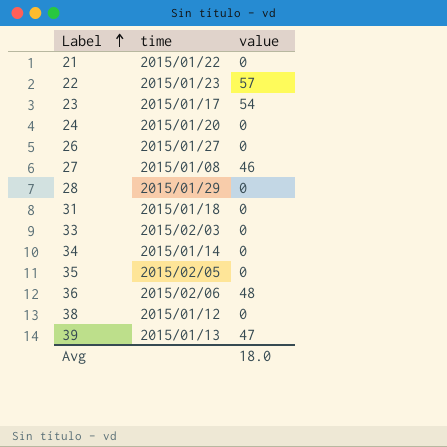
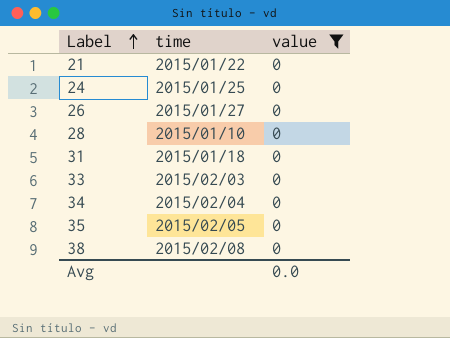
filter: none -> value = 0
24 | time: 2015/01/20 -> 2015/01/25
28 | time: 2015/01/29 -> 2015/01/10
34 | time: 2015/01/14 -> 2015/02/04
38 | time: 2015/01/12 -> 2015/02/08
Avg | value: 18.0 -> 0.0

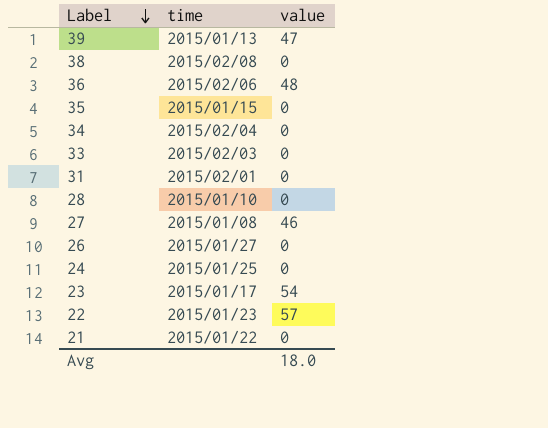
filter: value = 0 -> none
row order: Label ascending -> Label descending
35 | time: 2015/02/05 -> 2015/01/15
31 | time: 2015/01/18 -> 2015/02/01
Avg | value: 0.0 -> 18.0

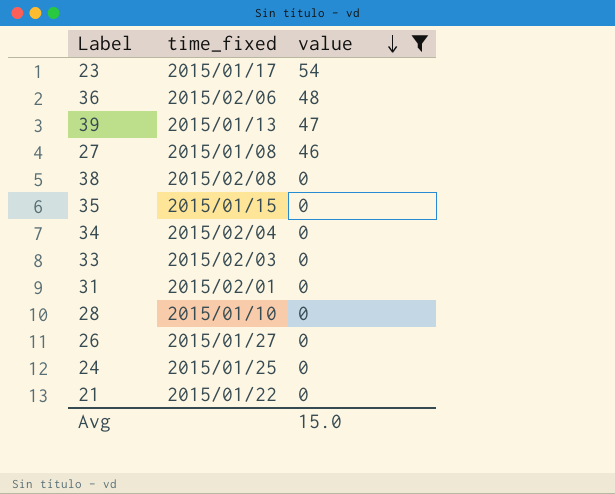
filter: none -> value != 57
row order: Label descending -> value descending
column name: time -> time_fixed
Avg | value: 18.0 -> 15.0

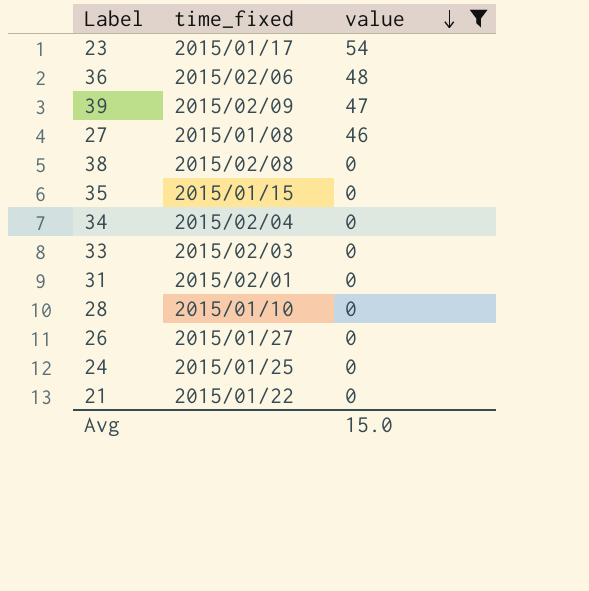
39 | time_fixed: 2015/01/13 -> 2015/02/09

